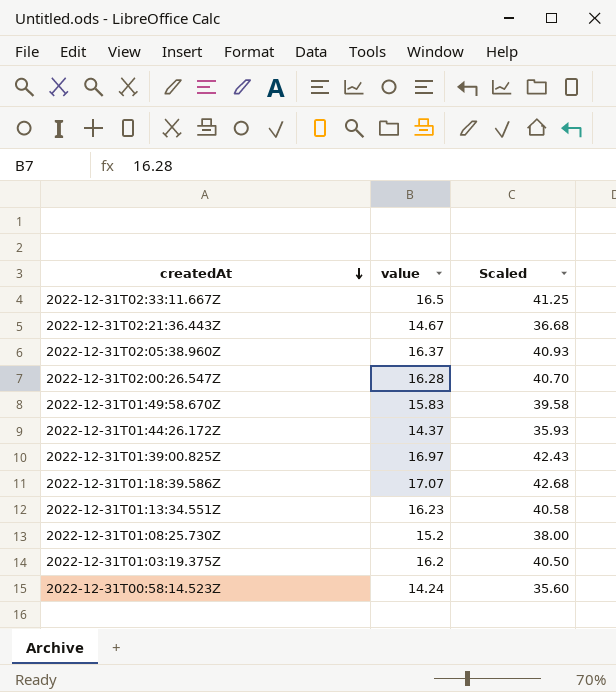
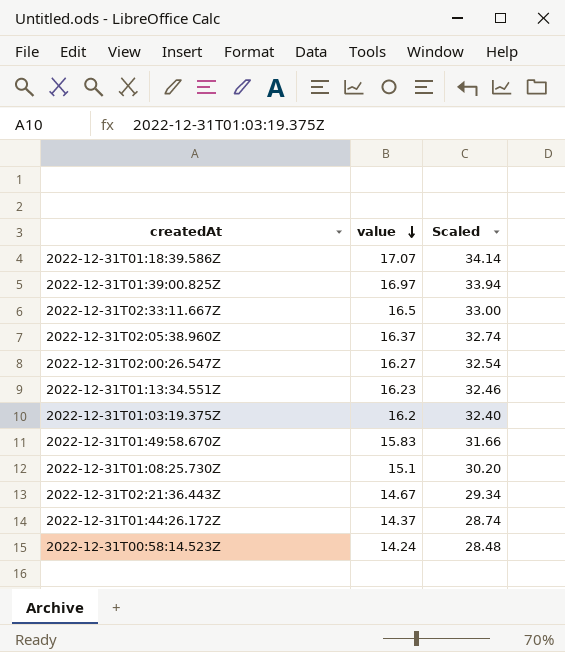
row order: createdAt descending -> value descending
column Scaled | formula: [value] * 2.5 -> [value] * 2
2022-12-31T02:00:26.547Z | value: 16.28 -> 16.27
2022-12-31T01:08:25.730Z | value: 15.2 -> 15.1

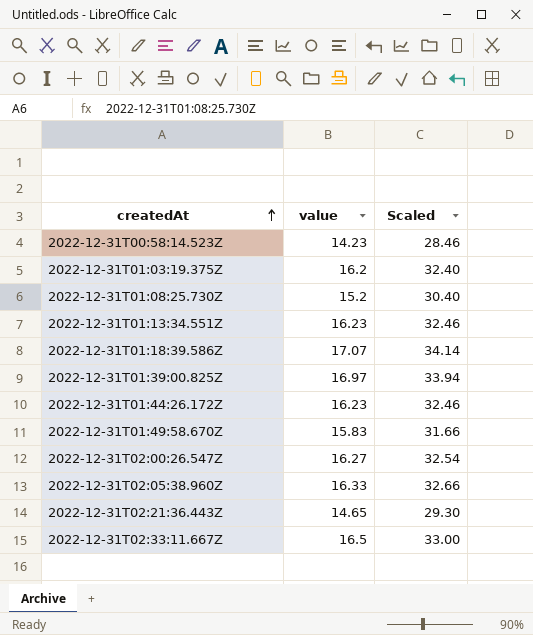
row order: value descending -> createdAt ascending
2022-12-31T00:58:14.523Z | value: 14.24 -> 14.23
2022-12-31T00:58:14.523Z | Scaled: 28.48 -> 28.46
2022-12-31T01:08:25.730Z | value: 15.1 -> 15.2
2022-12-31T01:08:25.730Z | Scaled: 30.20 -> 30.40
2022-12-31T01:44:26.172Z | value: 14.37 -> 16.23
2022-12-31T01:44:26.172Z | Scaled: 28.74 -> 32.46
2022-12-31T02:05:38.960Z | value: 16.37 -> 16.33
2022-12-31T02:05:38.960Z | Scaled: 32.74 -> 32.66
2022-12-31T02:21:36.443Z | value: 14.67 -> 14.65
2022-12-31T02:21:36.443Z | Scaled: 29.34 -> 29.30

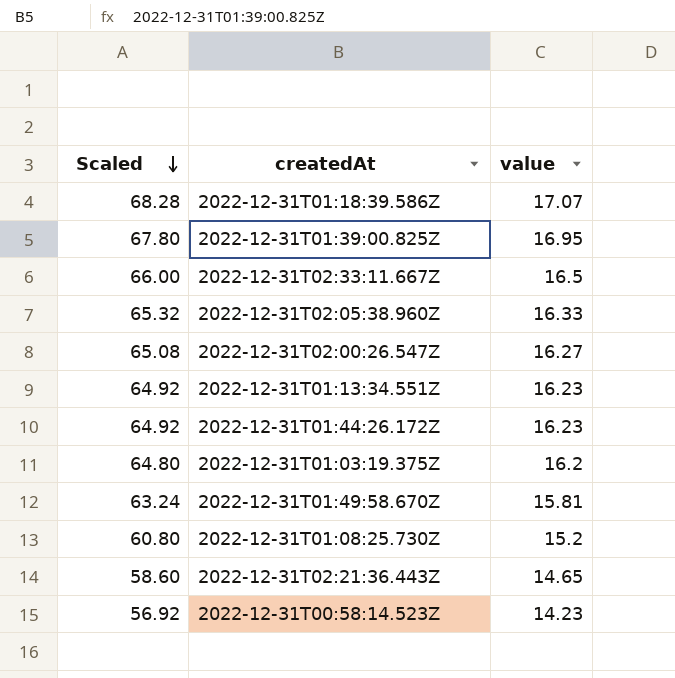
row order: createdAt ascending -> Scaled descending
column Scaled | formula: [value] * 2 -> [value] * 4
column Scaled | position: 3 -> 1
2022-12-31T01:39:00.825Z | value: 16.97 -> 16.95
2022-12-31T01:49:58.670Z | value: 15.83 -> 15.81

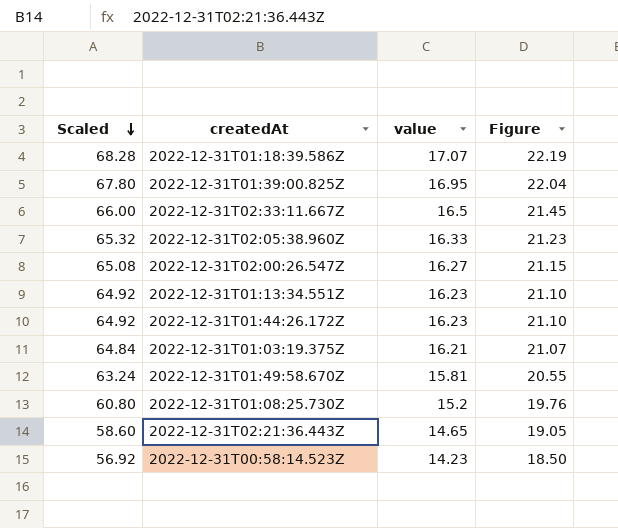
column Figure | formula: none -> [value] * 1.3
2022-12-31T01:03:19.375Z | Scaled: 64.80 -> 64.84
2022-12-31T01:03:19.375Z | value: 16.2 -> 16.21

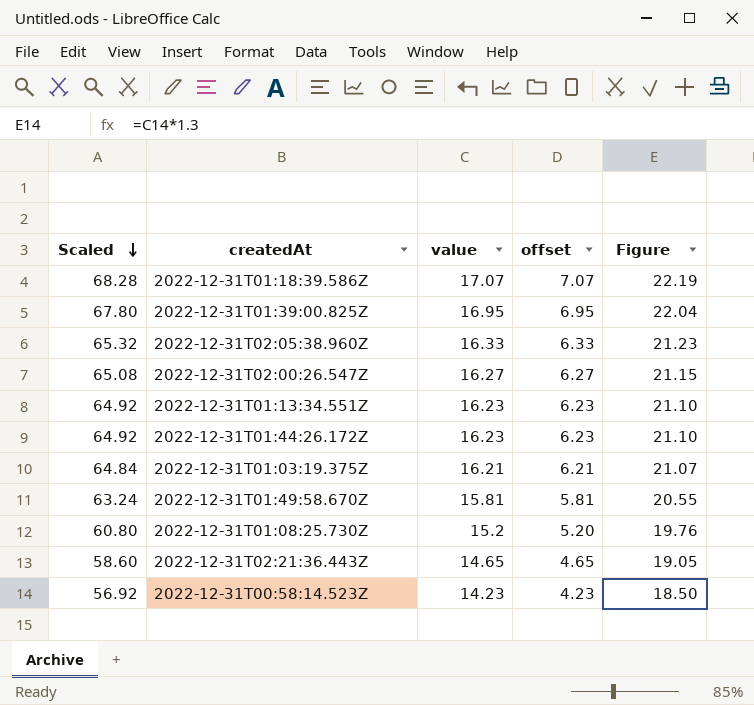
column offset | formula: none -> [value] - 10
row 2022-12-31T02:33:11.667Z: 66.00 | 16.5 | 21.45 -> none

